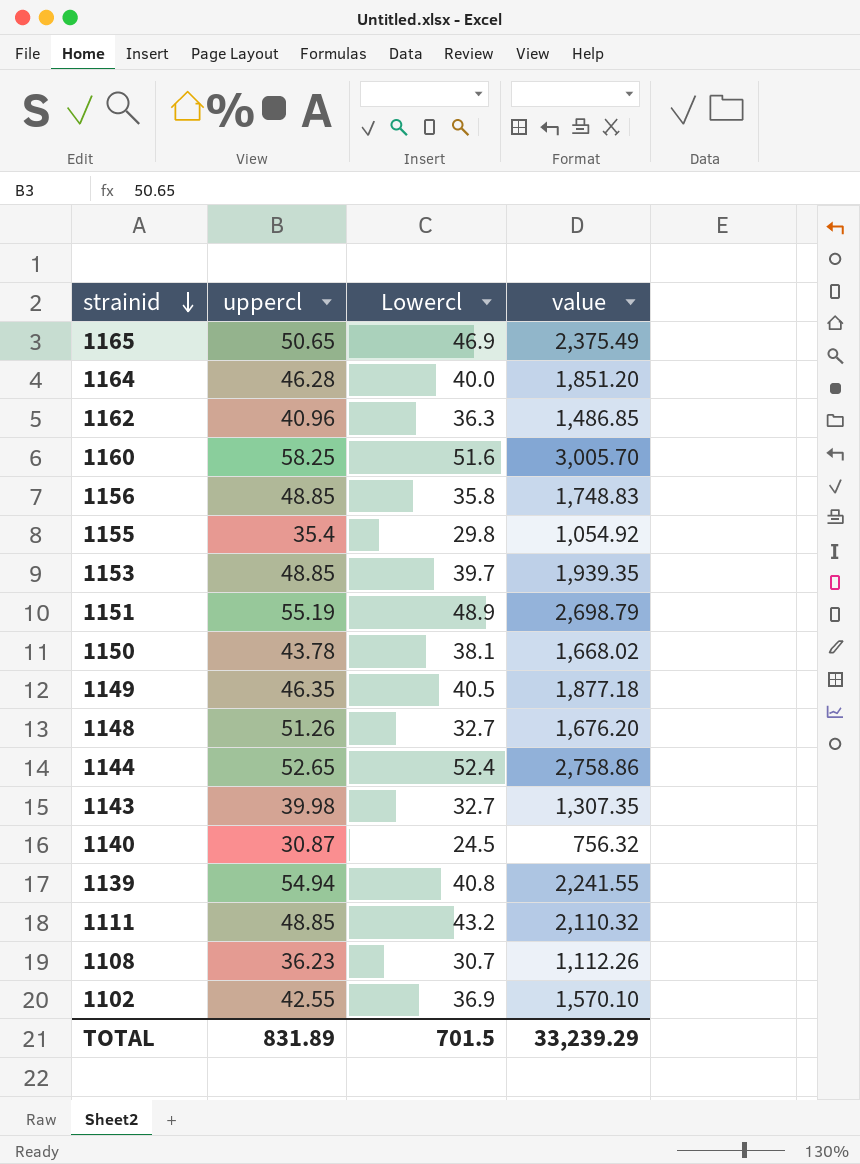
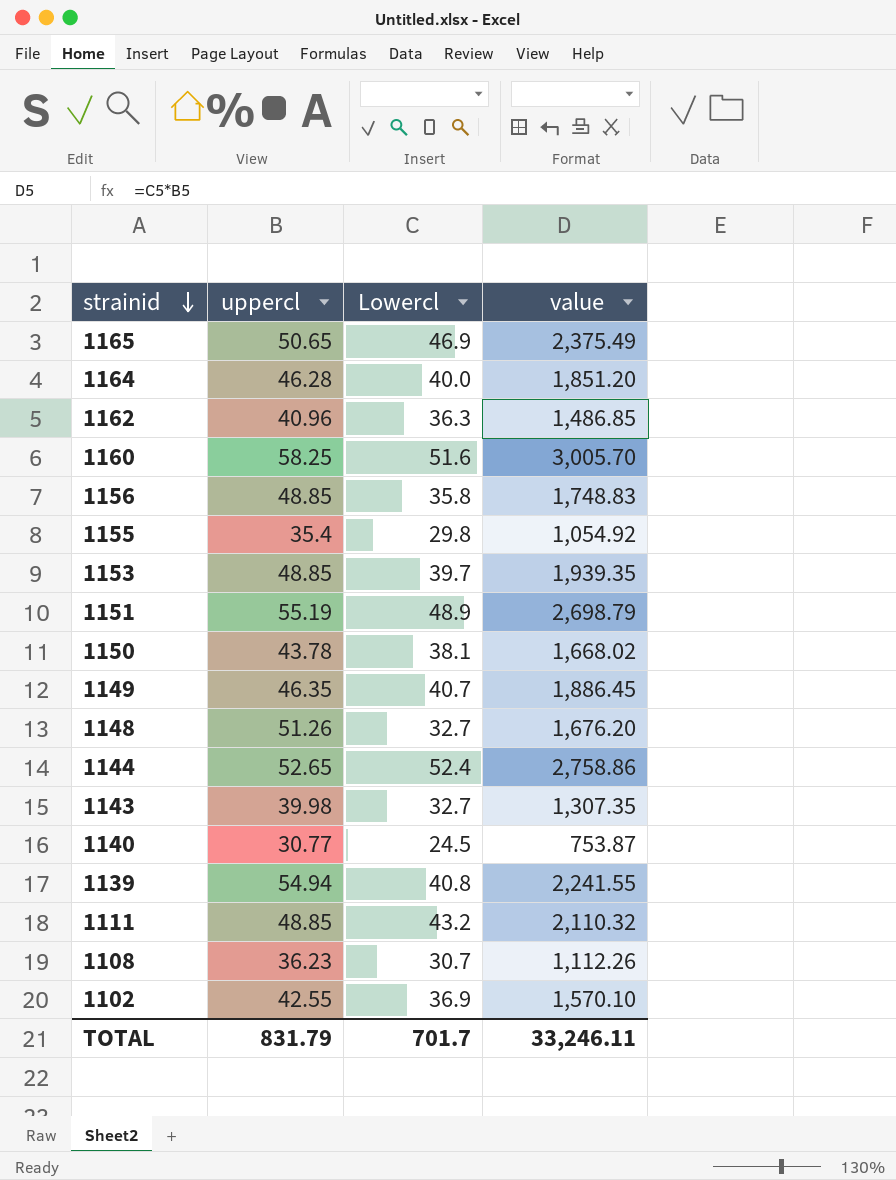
1149 | Lowercl: 40.5 -> 40.7
1149 | value: 1,877.18 -> 1,886.45
1140 | uppercl: 30.87 -> 30.77
1140 | value: 756.32 -> 753.87
TOTAL | uppercl: 831.89 -> 831.79
TOTAL | Lowercl: 701.5 -> 701.7
TOTAL | value: 33,239.29 -> 33,246.11

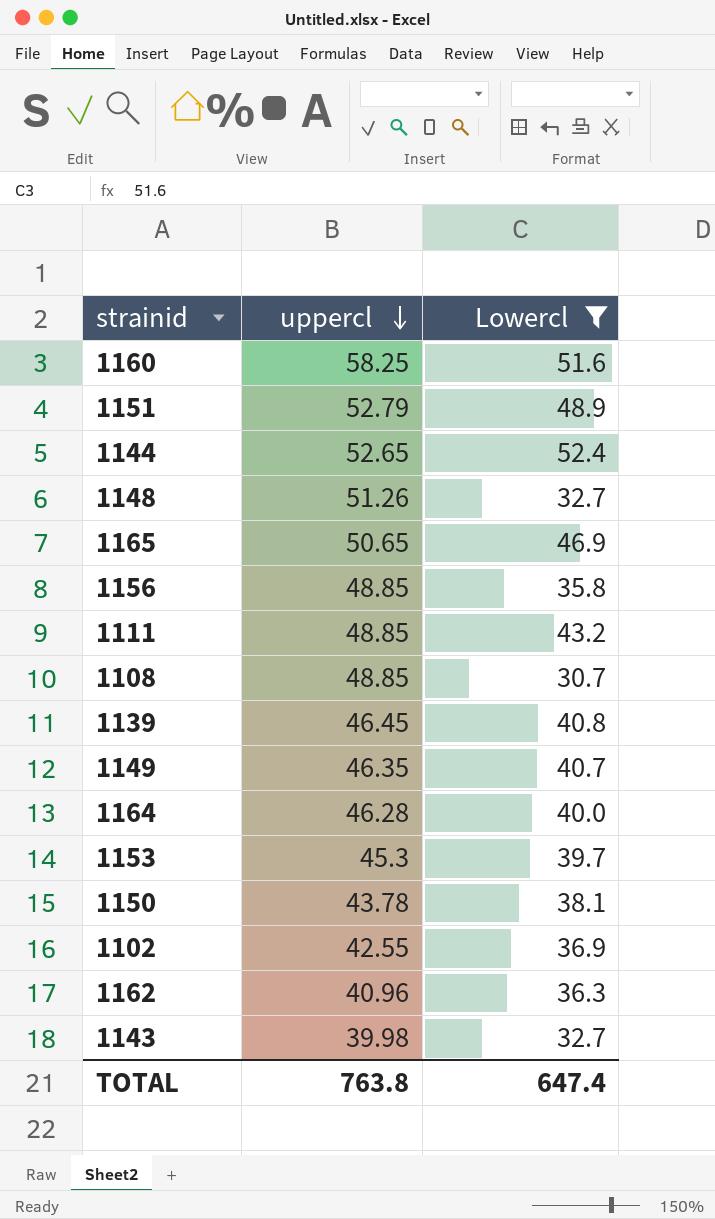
filter: none -> Lowercl >= 30.7
row order: strainid descending -> uppercl descending
column value | formula: [uppercl] * [Lowercl] -> none
1151 | uppercl: 55.19 -> 52.79
1108 | uppercl: 36.23 -> 48.85
1139 | uppercl: 54.94 -> 46.45
1153 | uppercl: 48.85 -> 45.3
TOTAL | uppercl: 831.79 -> 763.8
TOTAL | Lowercl: 701.7 -> 647.4

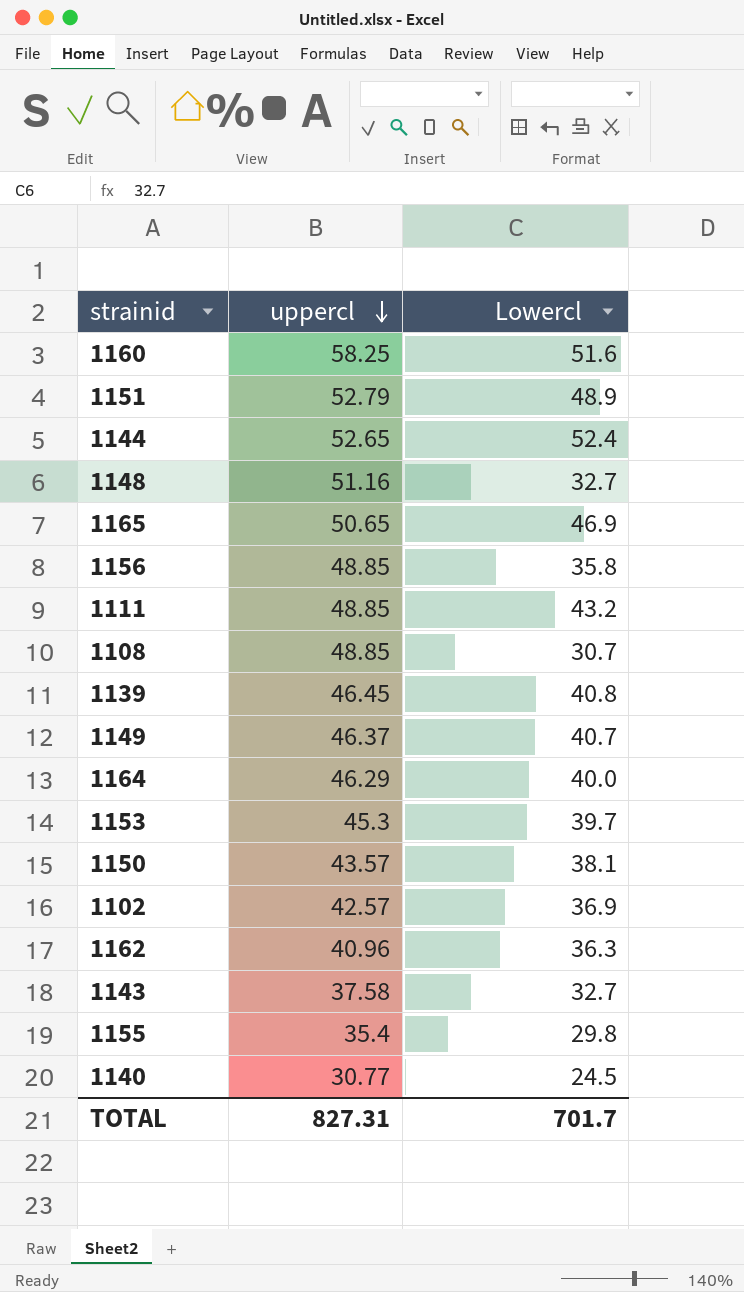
filter: Lowercl >= 30.7 -> none
1148 | uppercl: 51.26 -> 51.16
1149 | uppercl: 46.35 -> 46.37
1164 | uppercl: 46.28 -> 46.29
1150 | uppercl: 43.78 -> 43.57
1102 | uppercl: 42.55 -> 42.57
1143 | uppercl: 39.98 -> 37.58
TOTAL | uppercl: 763.8 -> 827.31
TOTAL | Lowercl: 647.4 -> 701.7

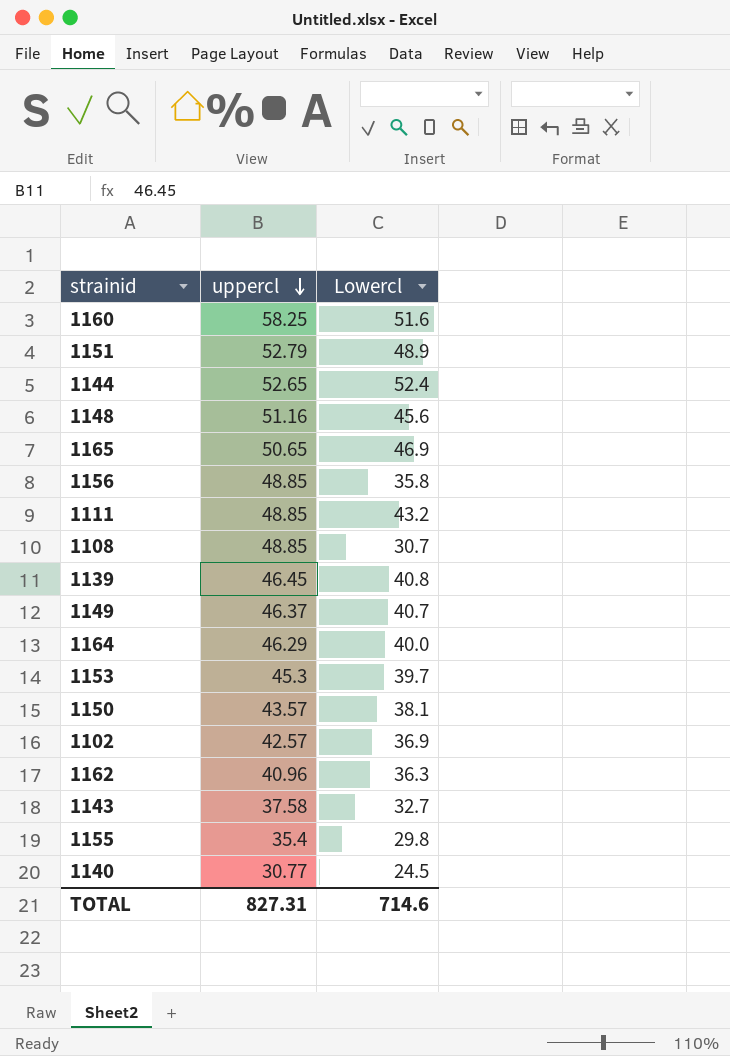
1148 | Lowercl: 32.7 -> 45.6
TOTAL | Lowercl: 701.7 -> 714.6

